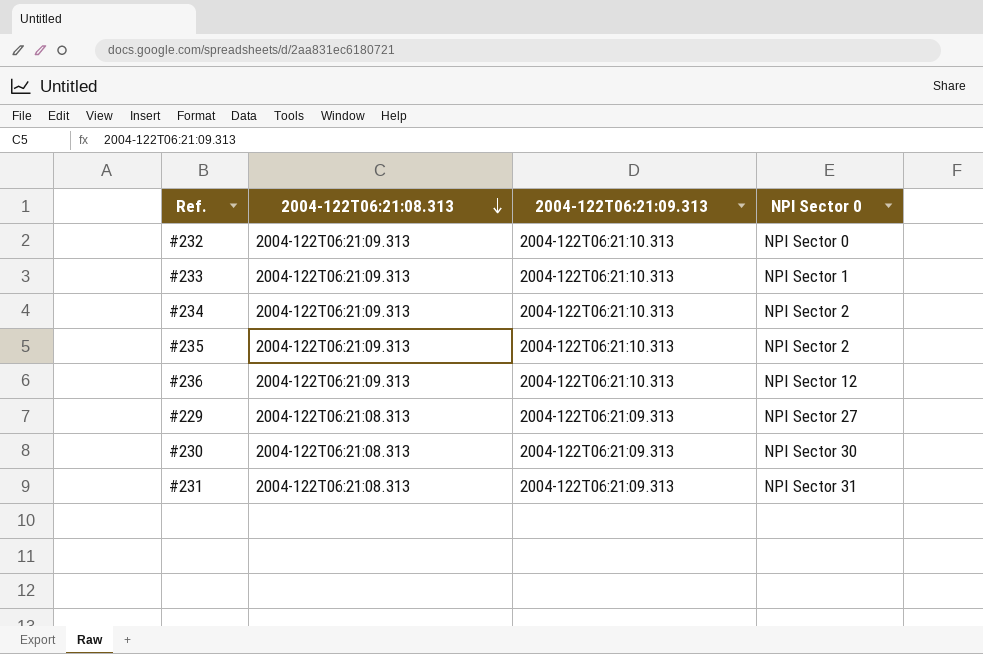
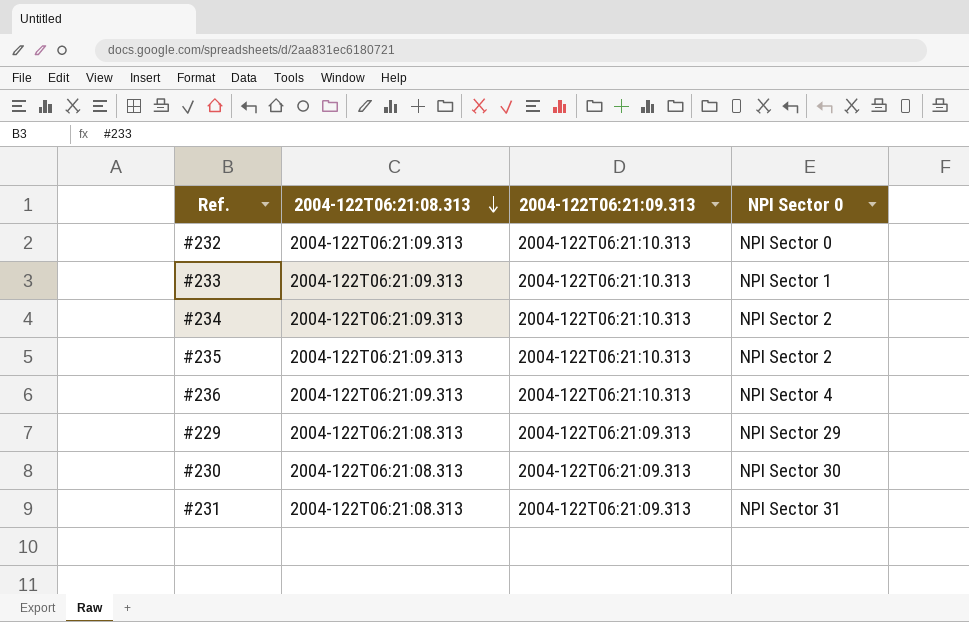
#236 | NPI Sector 0: NPI Sector 12 -> NPI Sector 4
#229 | NPI Sector 0: NPI Sector 27 -> NPI Sector 29

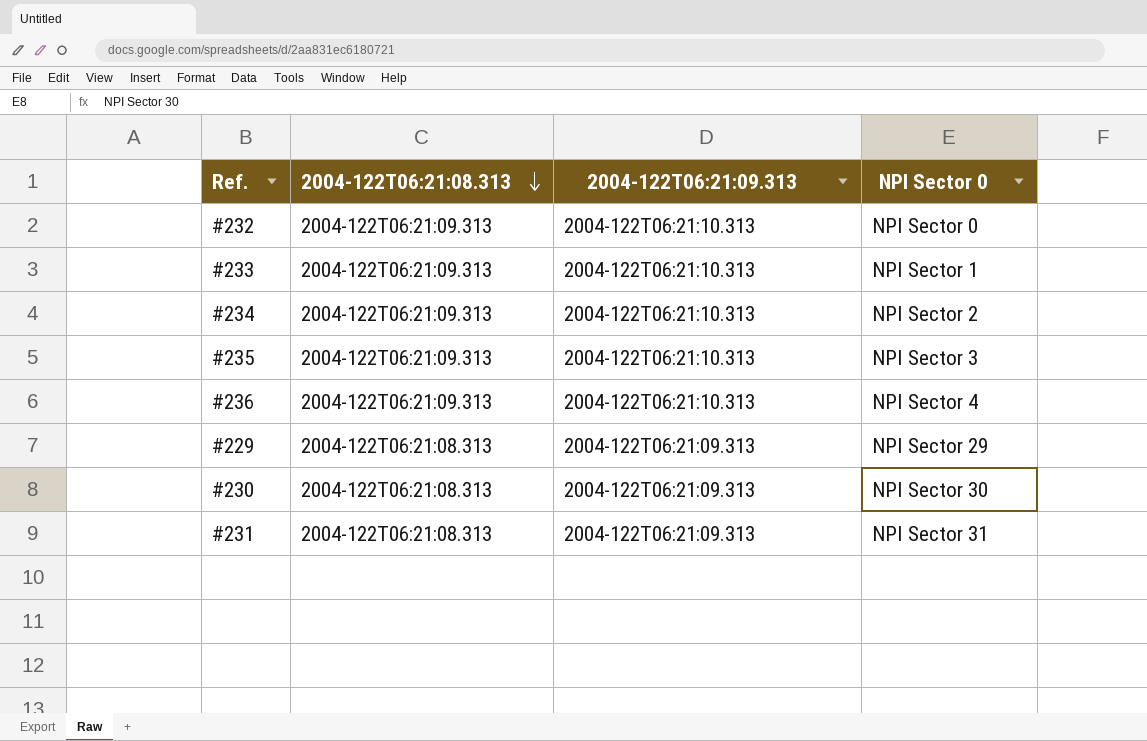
#235 | NPI Sector 0: NPI Sector 2 -> NPI Sector 3

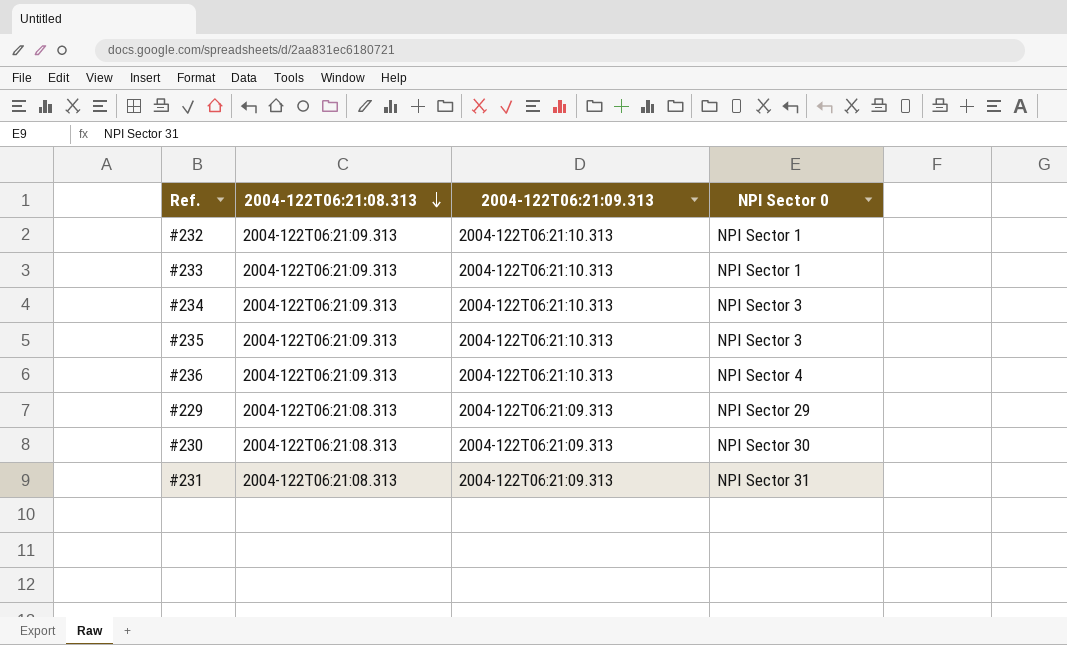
#232 | NPI Sector 0: NPI Sector 0 -> NPI Sector 1
#234 | NPI Sector 0: NPI Sector 2 -> NPI Sector 3

